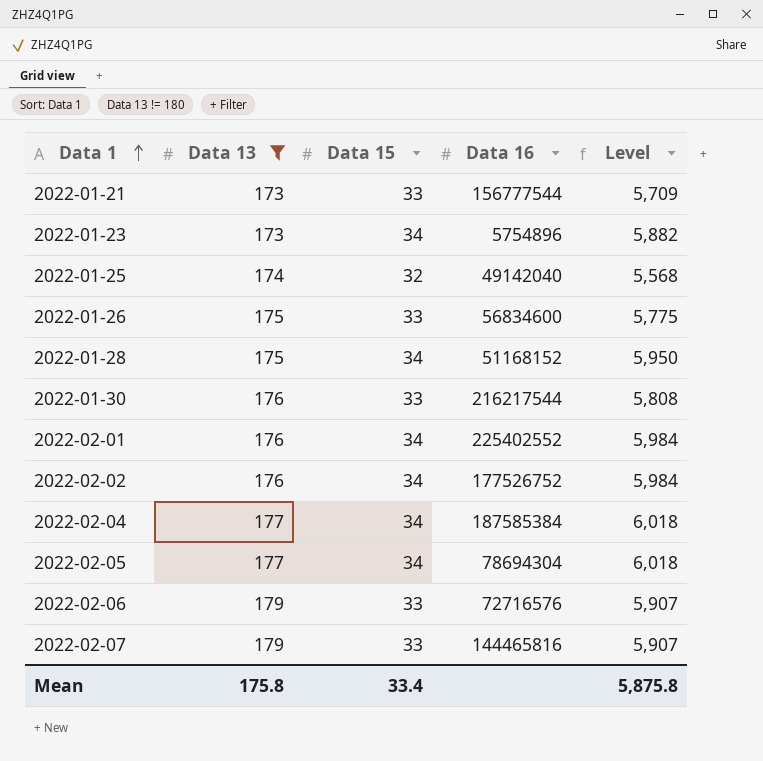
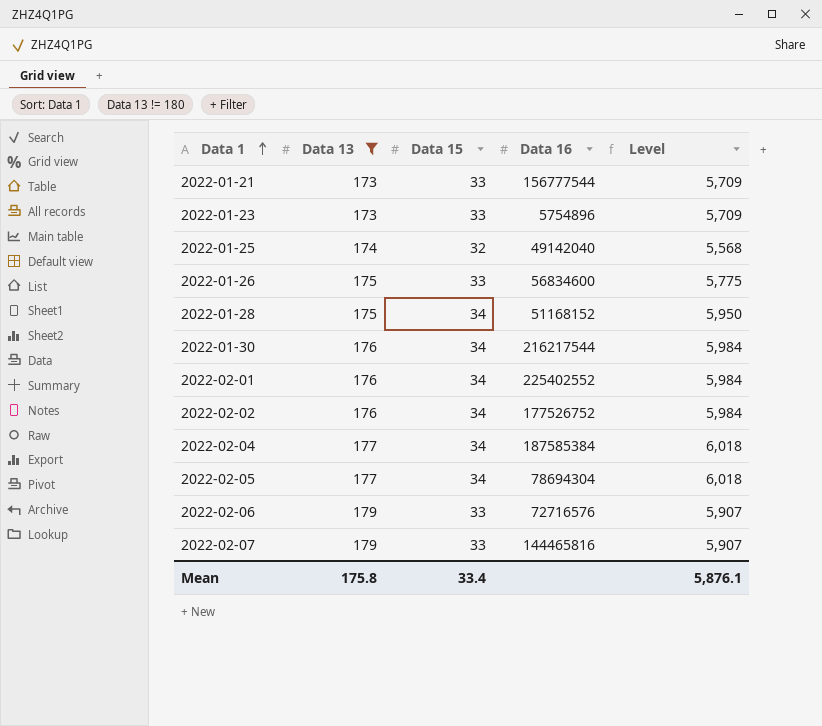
2022-01-23 | Data 15: 34 -> 33
2022-01-23 | Level: 5,882 -> 5,709
2022-01-30 | Data 15: 33 -> 34
2022-01-30 | Level: 5,808 -> 5,984
Mean | Level: 5,875.8 -> 5,876.1

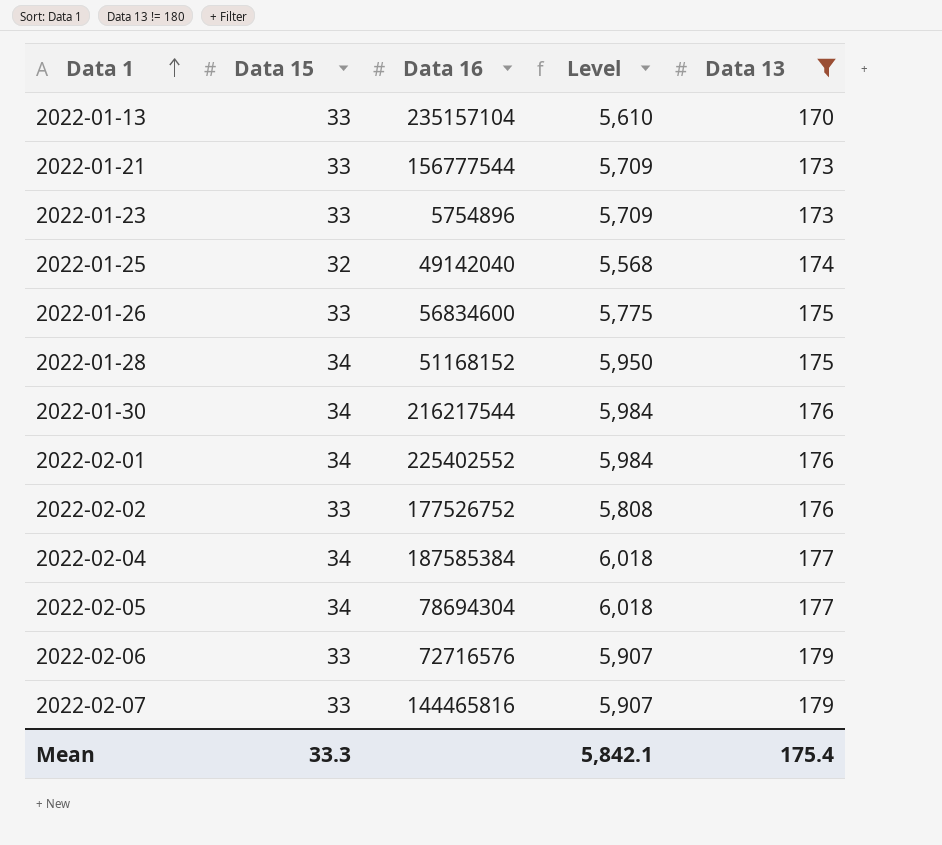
column Data 13 | position: 2 -> 5
row 2022-01-13: none -> 33 | 235157104 | 5,610 | 170
2022-02-02 | Data 15: 34 -> 33
2022-02-02 | Level: 5,984 -> 5,808
Mean | Data 15: 33.4 -> 33.3
Mean | Level: 5,876.1 -> 5,842.1
Mean | Data 13: 175.8 -> 175.4

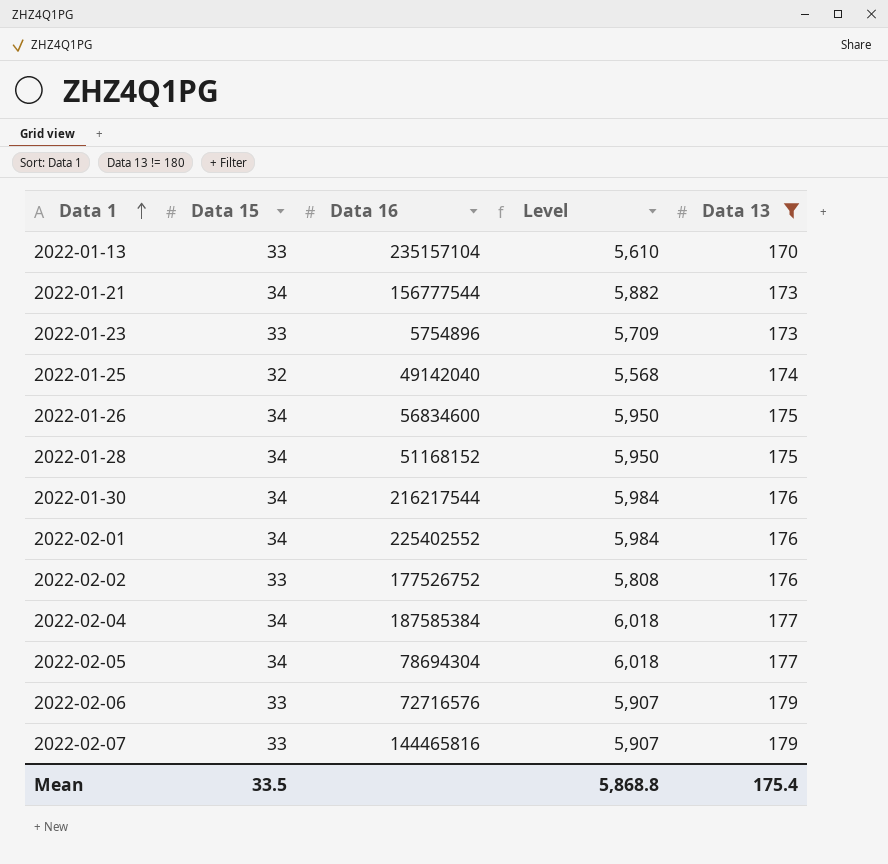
2022-01-21 | Data 15: 33 -> 34
2022-01-21 | Level: 5,709 -> 5,882
2022-01-26 | Data 15: 33 -> 34
2022-01-26 | Level: 5,775 -> 5,950
Mean | Data 15: 33.3 -> 33.5
Mean | Level: 5,842.1 -> 5,868.8

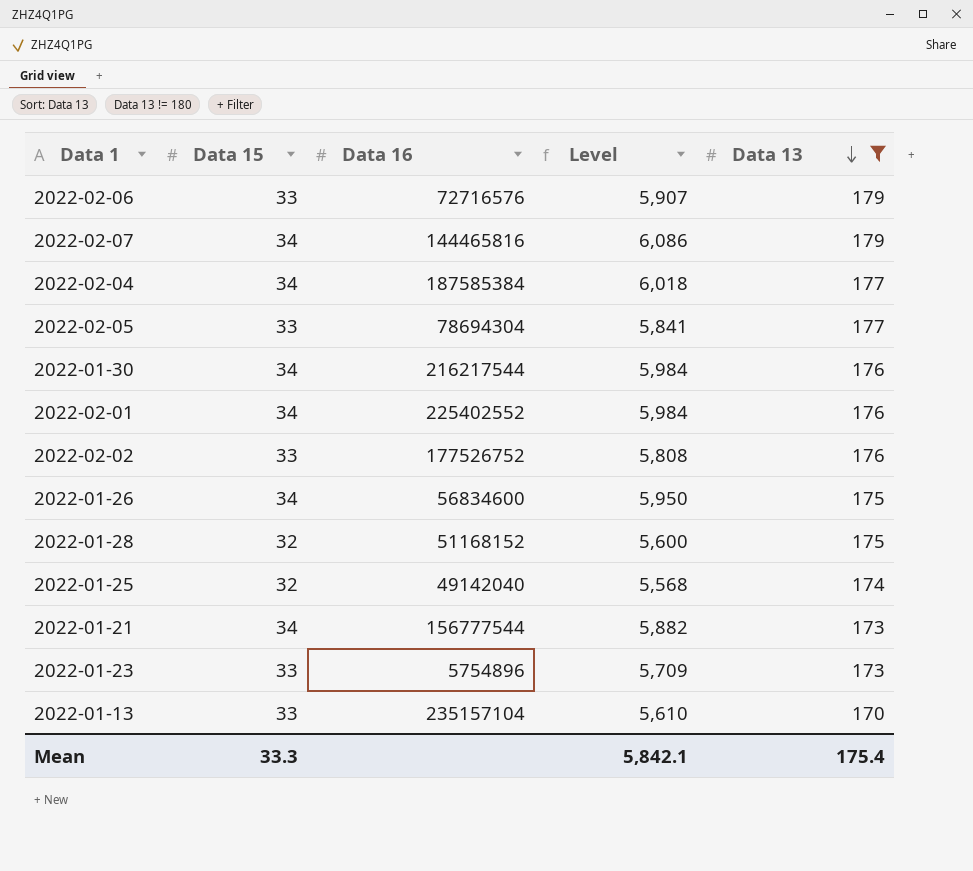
row order: Data 1 ascending -> Data 13 descending
2022-02-07 | Data 15: 33 -> 34
2022-02-07 | Level: 5,907 -> 6,086
2022-02-05 | Data 15: 34 -> 33
2022-02-05 | Level: 6,018 -> 5,841
2022-01-28 | Data 15: 34 -> 32
2022-01-28 | Level: 5,950 -> 5,600
Mean | Data 15: 33.5 -> 33.3
Mean | Level: 5,868.8 -> 5,842.1

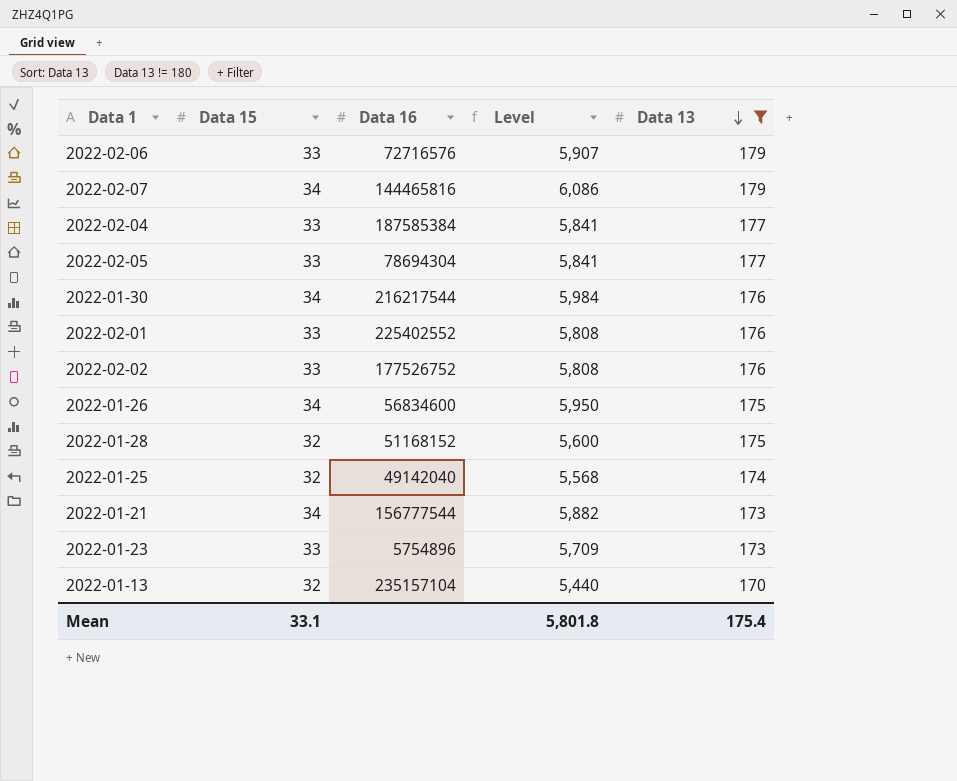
2022-02-04 | Data 15: 34 -> 33
2022-02-04 | Level: 6,018 -> 5,841
2022-02-01 | Data 15: 34 -> 33
2022-02-01 | Level: 5,984 -> 5,808
2022-01-13 | Data 15: 33 -> 32
2022-01-13 | Level: 5,610 -> 5,440
Mean | Data 15: 33.3 -> 33.1
Mean | Level: 5,842.1 -> 5,801.8

